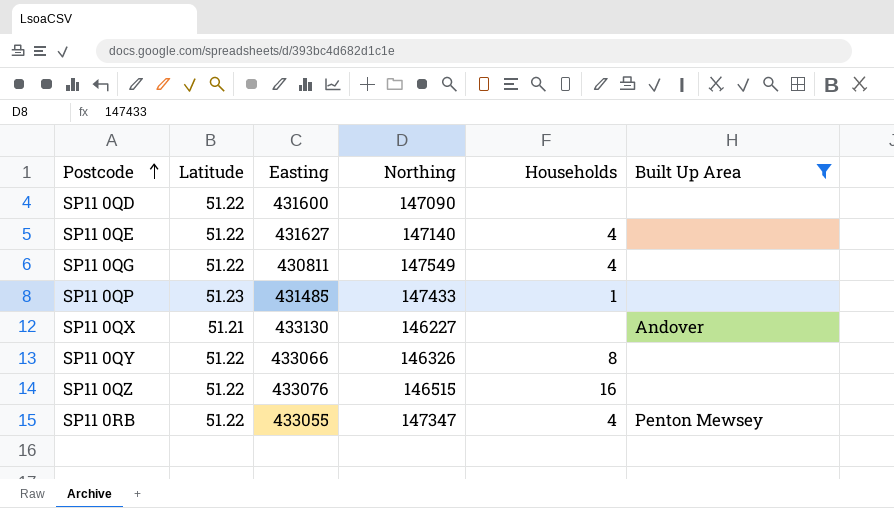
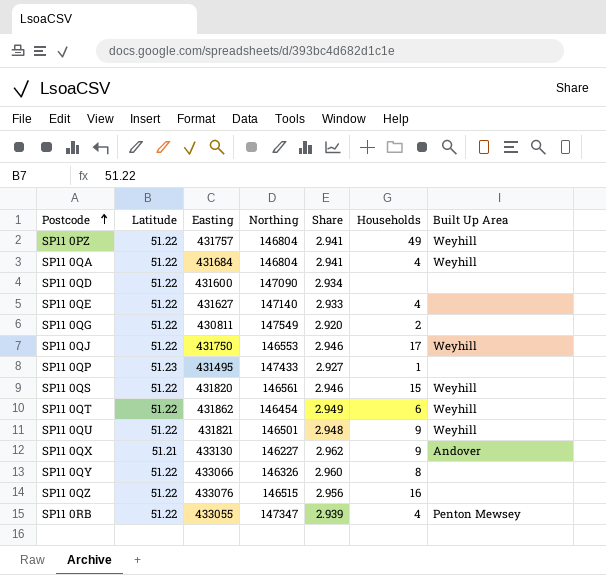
filter: Built Up Area != Weyhill -> none
column Share | formula: none -> [Easting] / [Northing]
SP11 0QG | Households: 4 -> 2
SP11 0QP | Easting: 431485 -> 431495
SP11 0QX | Households: none -> 9

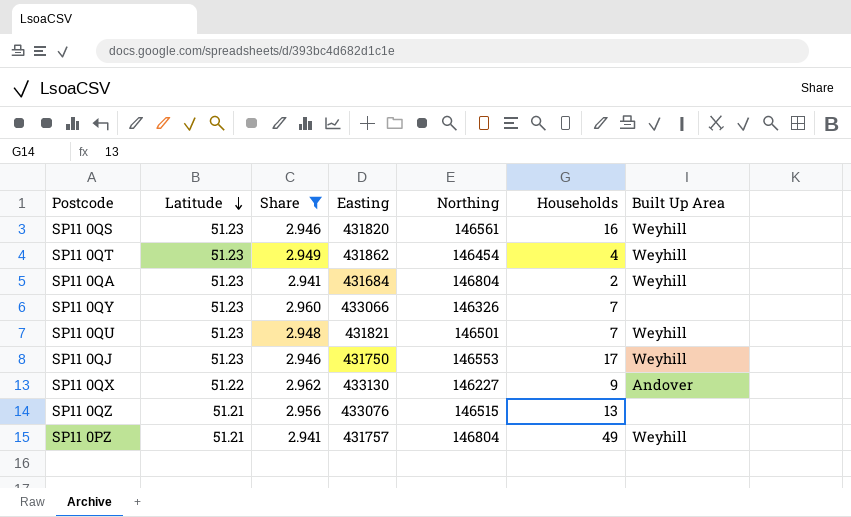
filter: none -> Share >= 2.941
row order: Postcode ascending -> Latitude descending
column Share | position: 5 -> 3
SP11 0QS | Latitude: 51.22 -> 51.23
SP11 0QS | Households: 15 -> 16
SP11 0QT | Latitude: 51.22 -> 51.23
SP11 0QT | Households: 6 -> 4
SP11 0QA | Latitude: 51.22 -> 51.23
SP11 0QA | Households: 4 -> 2
SP11 0QY | Latitude: 51.22 -> 51.23
SP11 0QY | Households: 8 -> 7
SP11 0QU | Latitude: 51.22 -> 51.23
SP11 0QU | Households: 9 -> 7
SP11 0QJ | Latitude: 51.22 -> 51.23
SP11 0QX | Latitude: 51.21 -> 51.22
SP11 0QZ | Latitude: 51.22 -> 51.21
SP11 0QZ | Households: 16 -> 13
SP11 0PZ | Latitude: 51.22 -> 51.21

